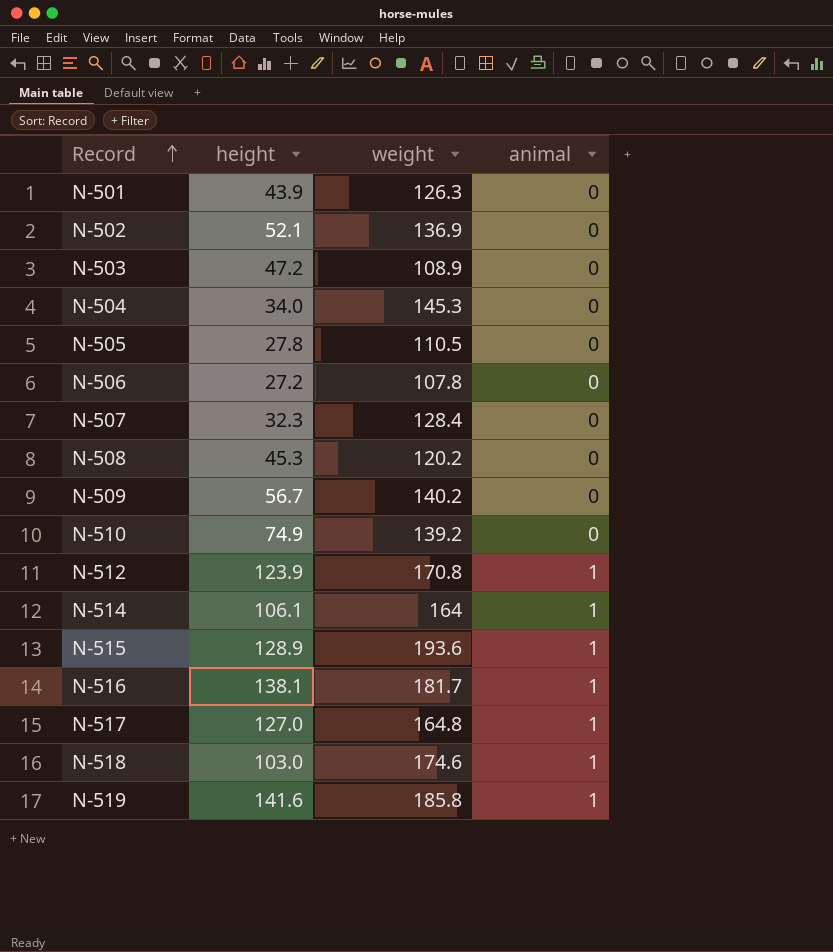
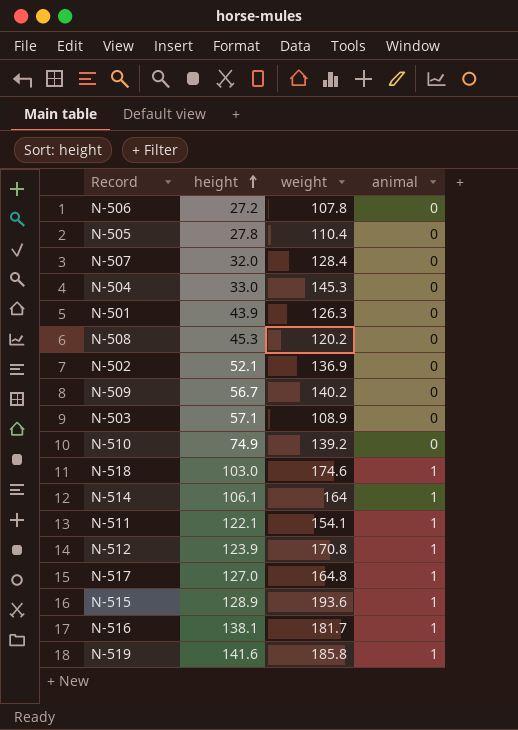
row order: Record ascending -> height ascending
N-505 | weight: 110.5 -> 110.4
N-507 | height: 32.3 -> 32.0
N-504 | height: 34.0 -> 33.0
N-503 | height: 47.2 -> 57.1
row N-511: none -> 122.1 | 154.1 | 1

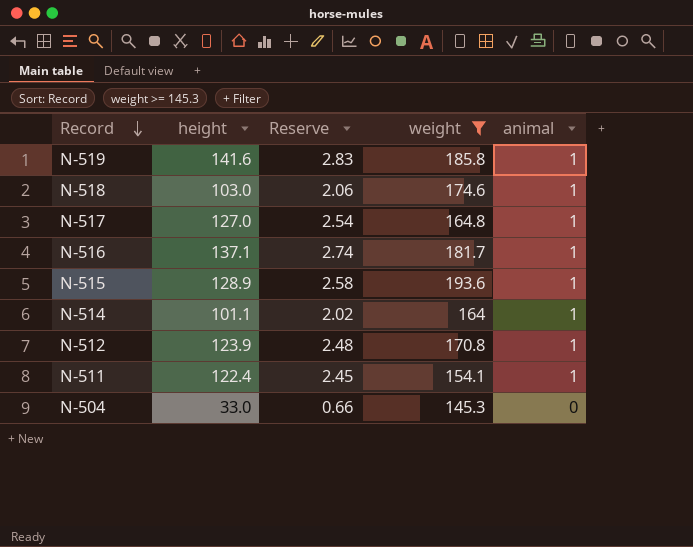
filter: none -> weight >= 145.3
row order: height ascending -> Record descending
column Reserve | formula: none -> [height] * 0.02
N-516 | height: 138.1 -> 137.1
N-514 | height: 106.1 -> 101.1
N-511 | height: 122.1 -> 122.4

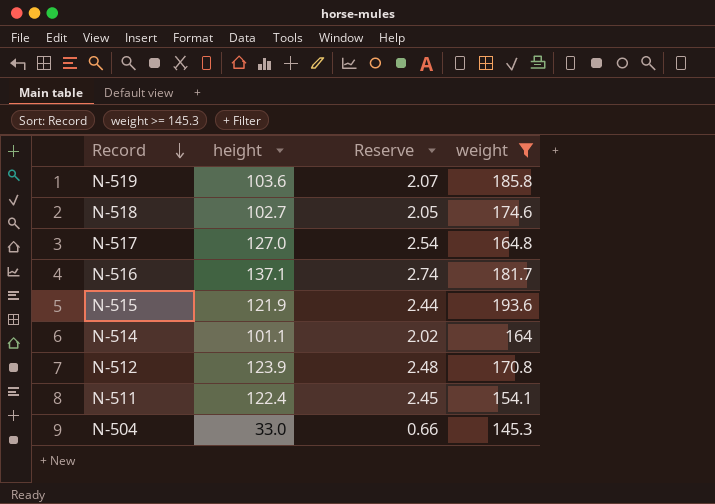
column animal | position: 5 -> none
N-519 | height: 141.6 -> 103.6
N-519 | Reserve: 2.83 -> 2.07
N-518 | height: 103.0 -> 102.7
N-518 | Reserve: 2.06 -> 2.05
N-515 | height: 128.9 -> 121.9
N-515 | Reserve: 2.58 -> 2.44

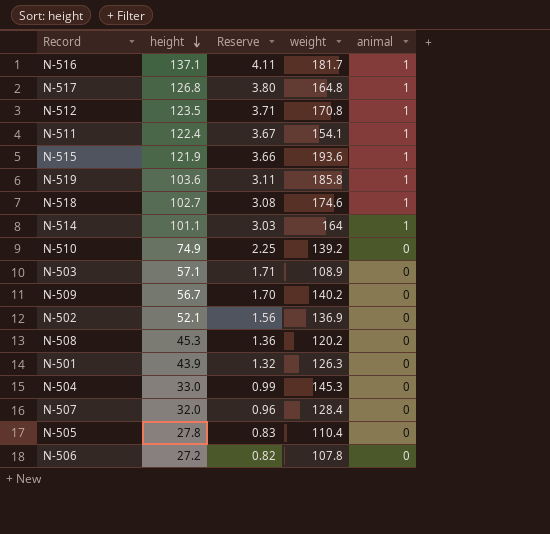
filter: weight >= 145.3 -> none
row order: Record descending -> height descending
column Reserve | formula: [height] * 0.02 -> [height] * 0.03
column animal | position: none -> 5
N-517 | height: 127.0 -> 126.8
N-512 | height: 123.9 -> 123.5

